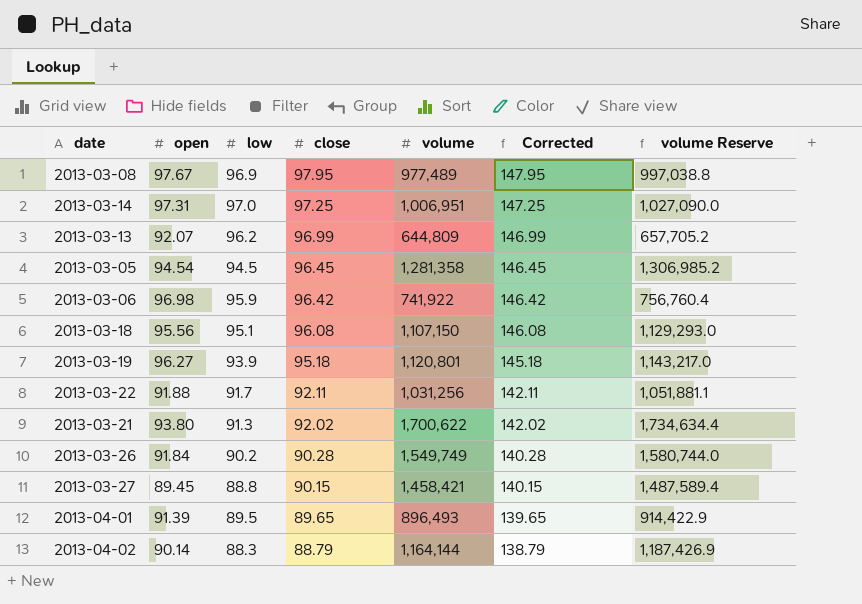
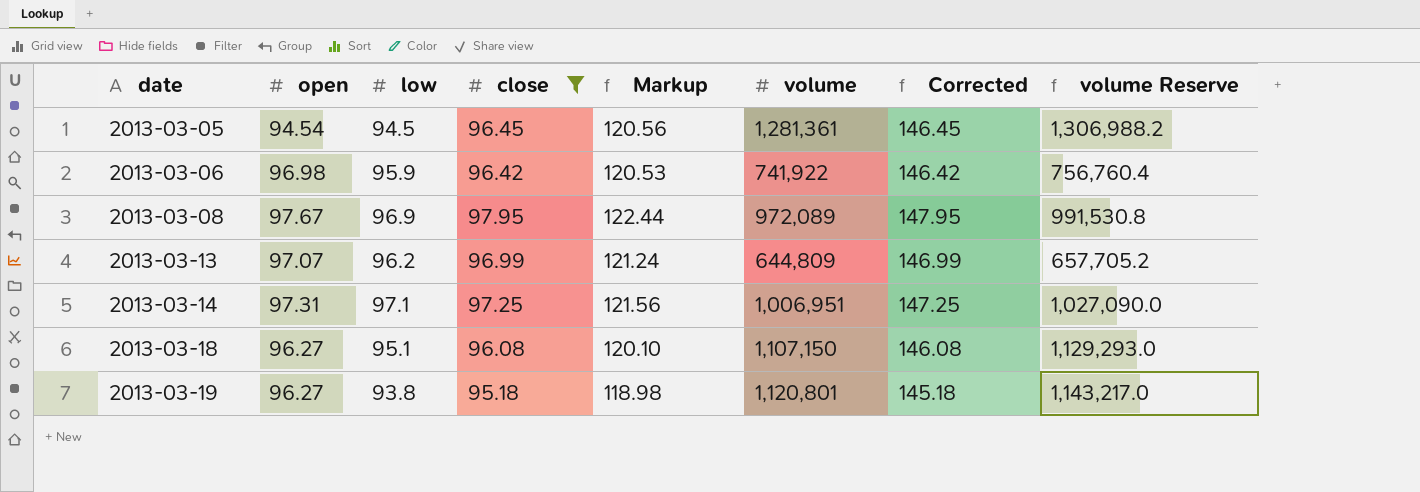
filter: none -> close >= 95.18
row order: close descending -> date ascending
column Markup | formula: none -> [close] * 1.25
2013-03-05 | volume: 1,281,358 -> 1,281,361
2013-03-05 | volume Reserve: 1,306,985.2 -> 1,306,988.2
2013-03-08 | volume: 977,489 -> 972,089
2013-03-08 | volume Reserve: 997,038.8 -> 991,530.8
2013-03-13 | open: 92.07 -> 97.07
2013-03-14 | low: 97.0 -> 97.1
2013-03-18 | open: 95.56 -> 96.27
2013-03-19 | low: 93.9 -> 93.8

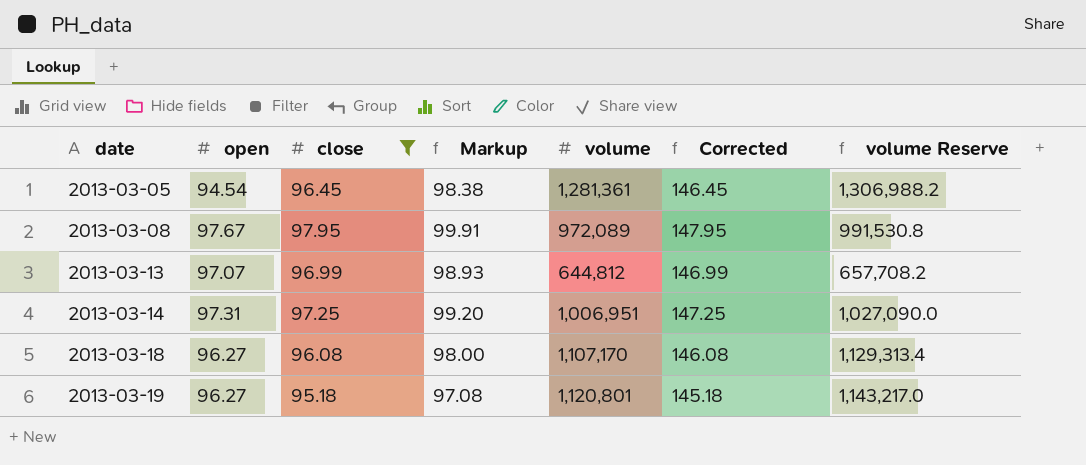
column low | position: 3 -> none
column Markup | formula: [close] * 1.25 -> [close] * 1.02
row 2013-03-06: 96.98 | 95.9 | 96.42 | 120.53 | 741,922 | 146.42 | 756,760.4 -> none
2013-03-13 | volume: 644,809 -> 644,812
2013-03-13 | volume Reserve: 657,705.2 -> 657,708.2
2013-03-18 | volume: 1,107,150 -> 1,107,170
2013-03-18 | volume Reserve: 1,129,293.0 -> 1,129,313.4

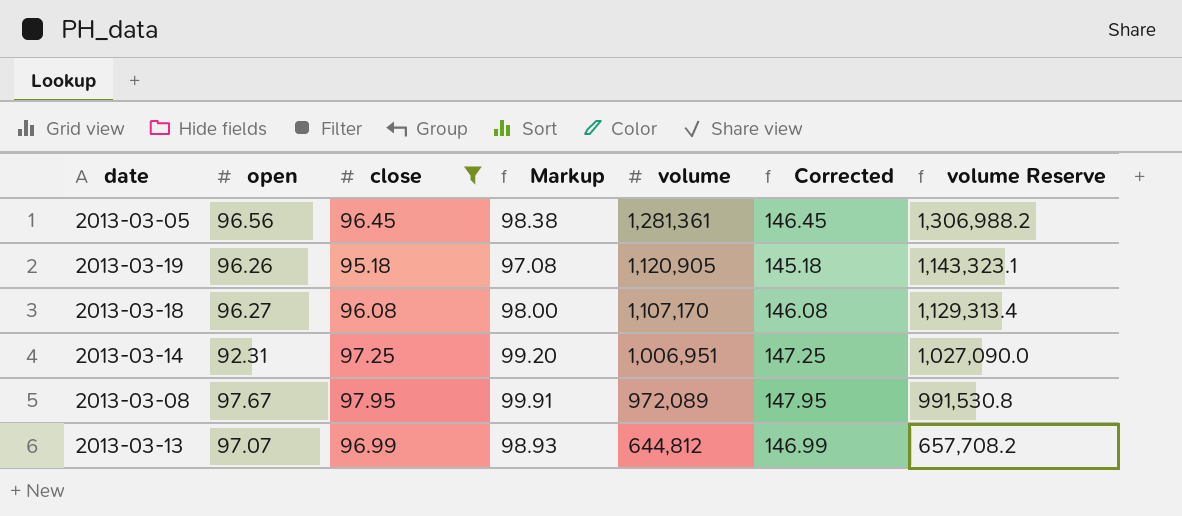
row order: date ascending -> volume descending
2013-03-05 | open: 94.54 -> 96.56
2013-03-19 | open: 96.27 -> 96.26
2013-03-19 | volume: 1,120,801 -> 1,120,905
2013-03-19 | volume Reserve: 1,143,217.0 -> 1,143,323.1
2013-03-14 | open: 97.31 -> 92.31

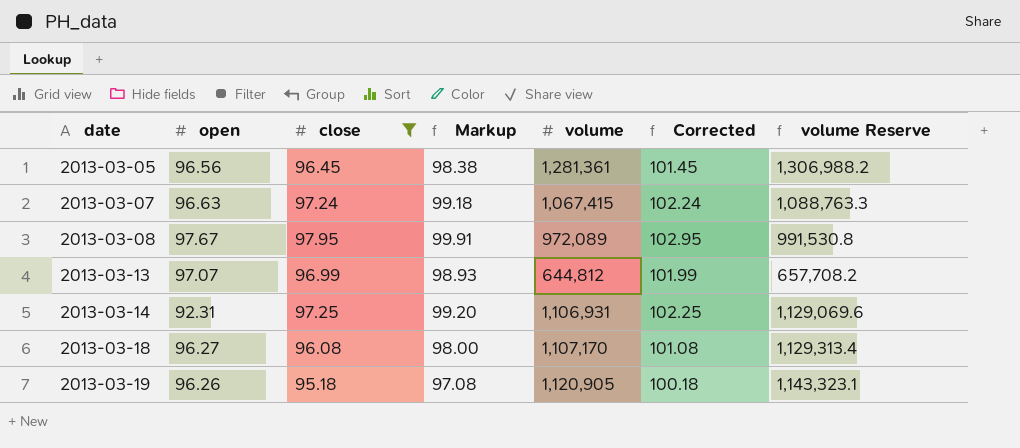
row order: volume descending -> date ascending
column Corrected | formula: [close] + 50 -> [close] + 5
row 2013-03-07: none -> 96.63 | 97.24 | 99.18 | 1,067,415 | 102.24 | 1,088,763.3
2013-03-14 | volume: 1,006,951 -> 1,106,931
2013-03-14 | volume Reserve: 1,027,090.0 -> 1,129,069.6

